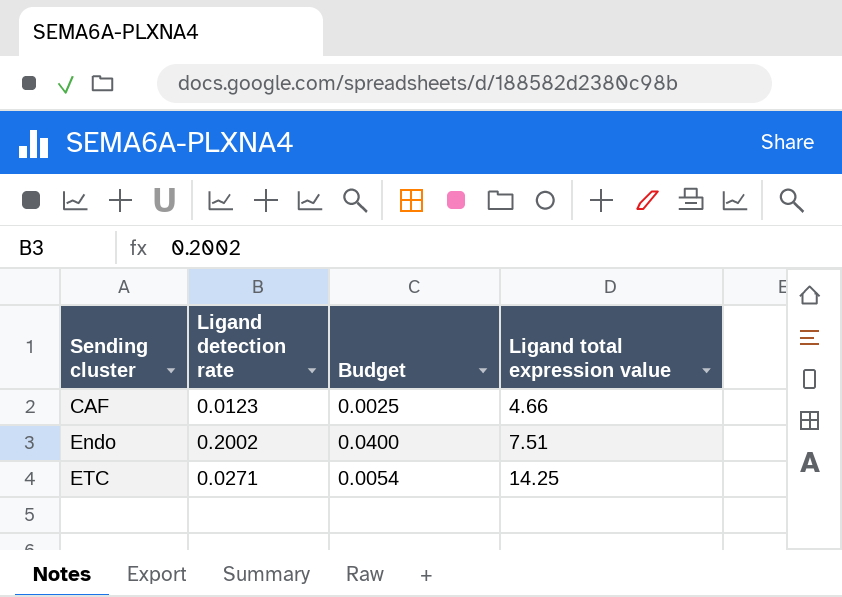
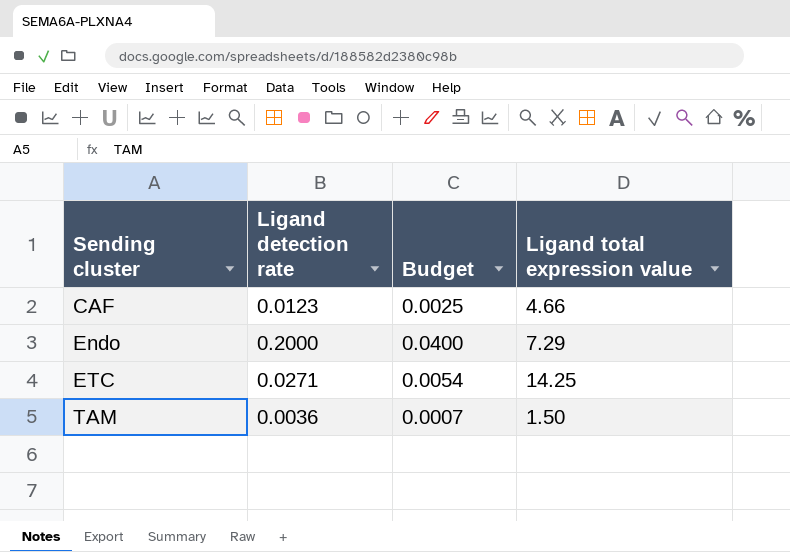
Endo | Ligand detection rate: 0.2002 -> 0.2000
Endo | Ligand total expression value: 7.51 -> 7.29
row TAM: none -> 0.0036 | 0.0007 | 1.50

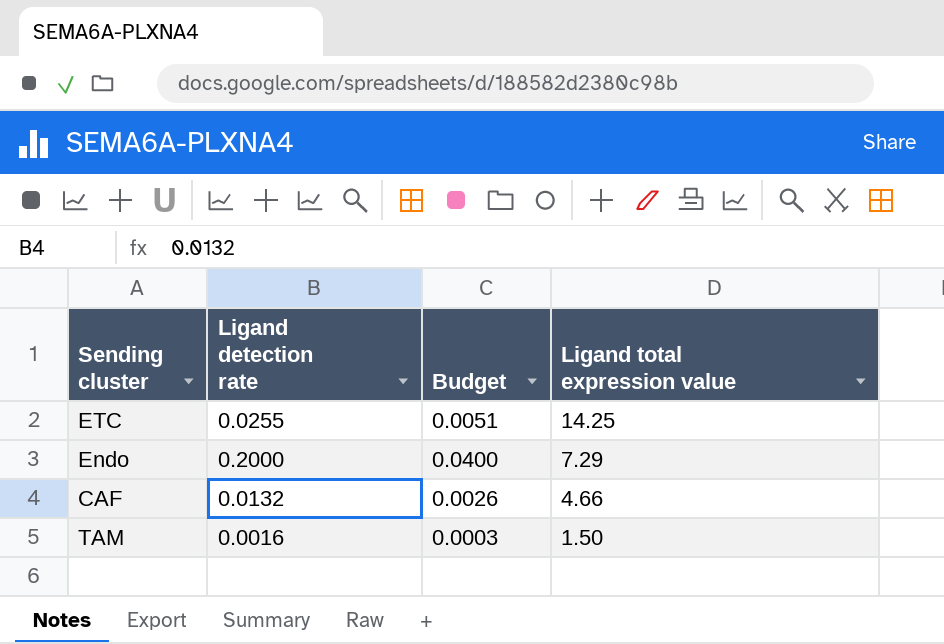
row order: Sending cluster ascending -> Ligand total expression value descending
ETC | Ligand detection rate: 0.0271 -> 0.0255
ETC | Budget: 0.0054 -> 0.0051
CAF | Ligand detection rate: 0.0123 -> 0.0132
CAF | Budget: 0.0025 -> 0.0026
TAM | Ligand detection rate: 0.0036 -> 0.0016
TAM | Budget: 0.0007 -> 0.0003

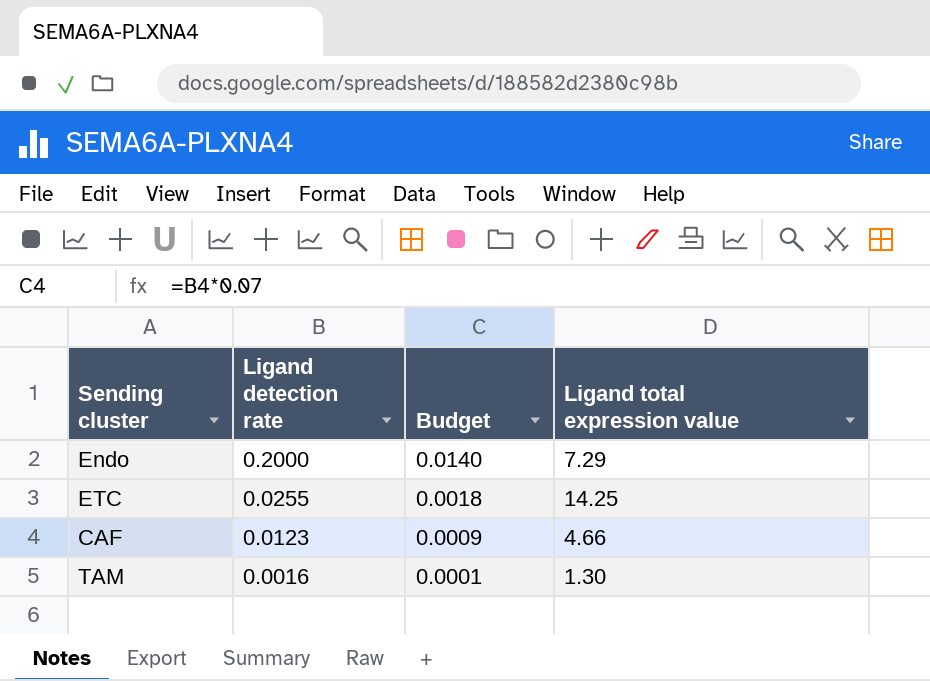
row order: Ligand total expression value descending -> Ligand detection rate descending
column Budget | formula: [Ligand detection rate] * 0.2 -> [Ligand detection rate] * 0.07
CAF | Ligand detection rate: 0.0132 -> 0.0123
TAM | Ligand total expression value: 1.50 -> 1.30

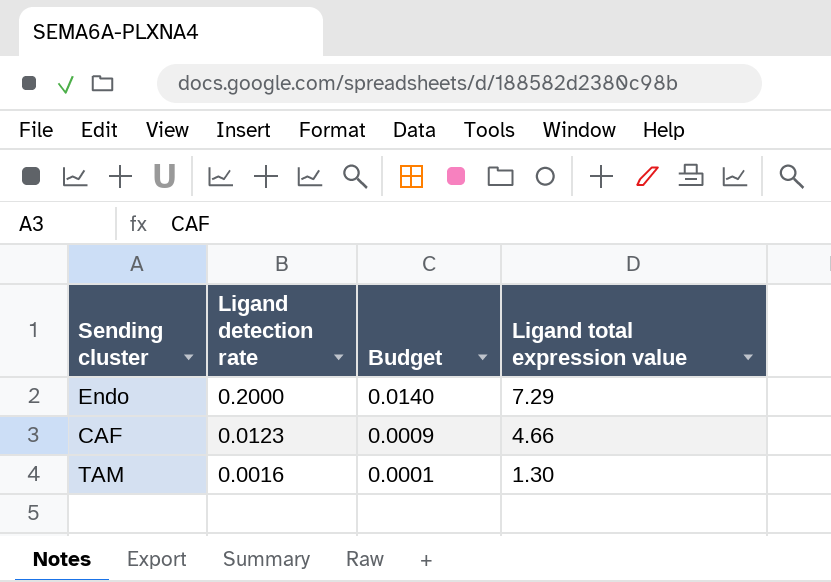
row ETC: 0.0255 | 0.0018 | 14.25 -> none

